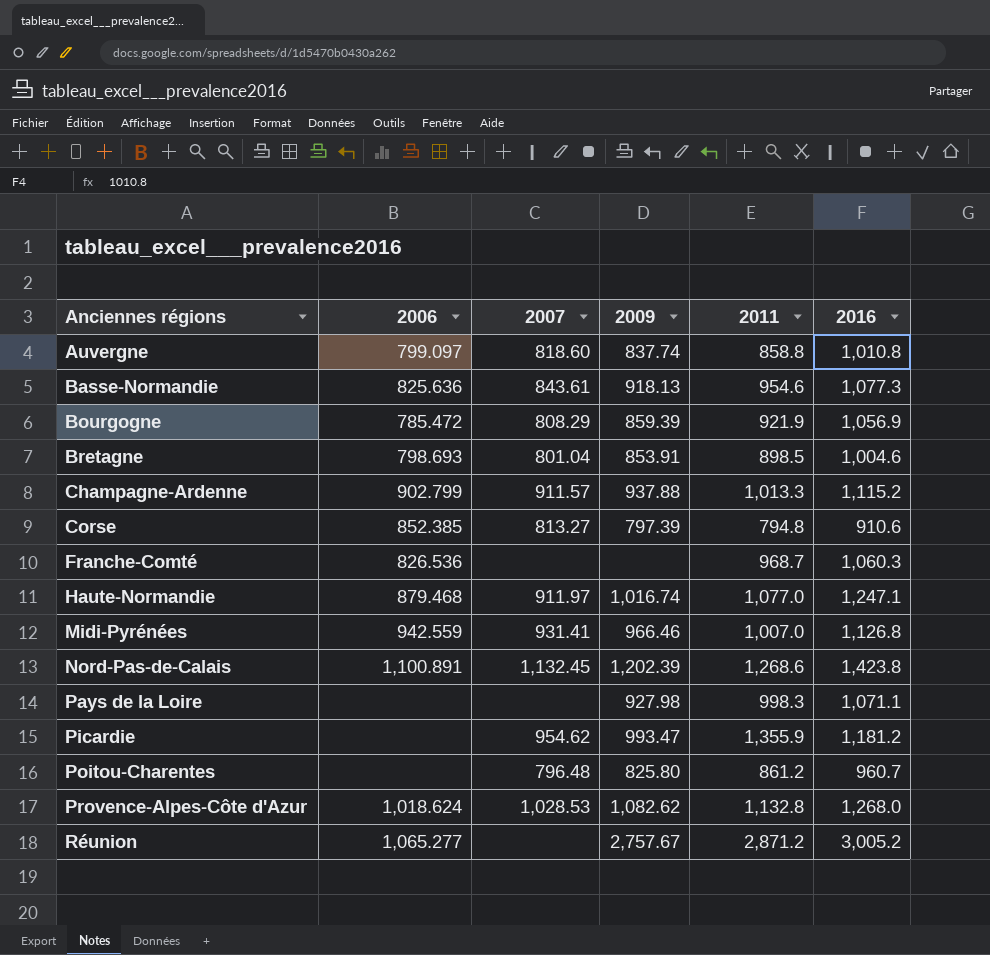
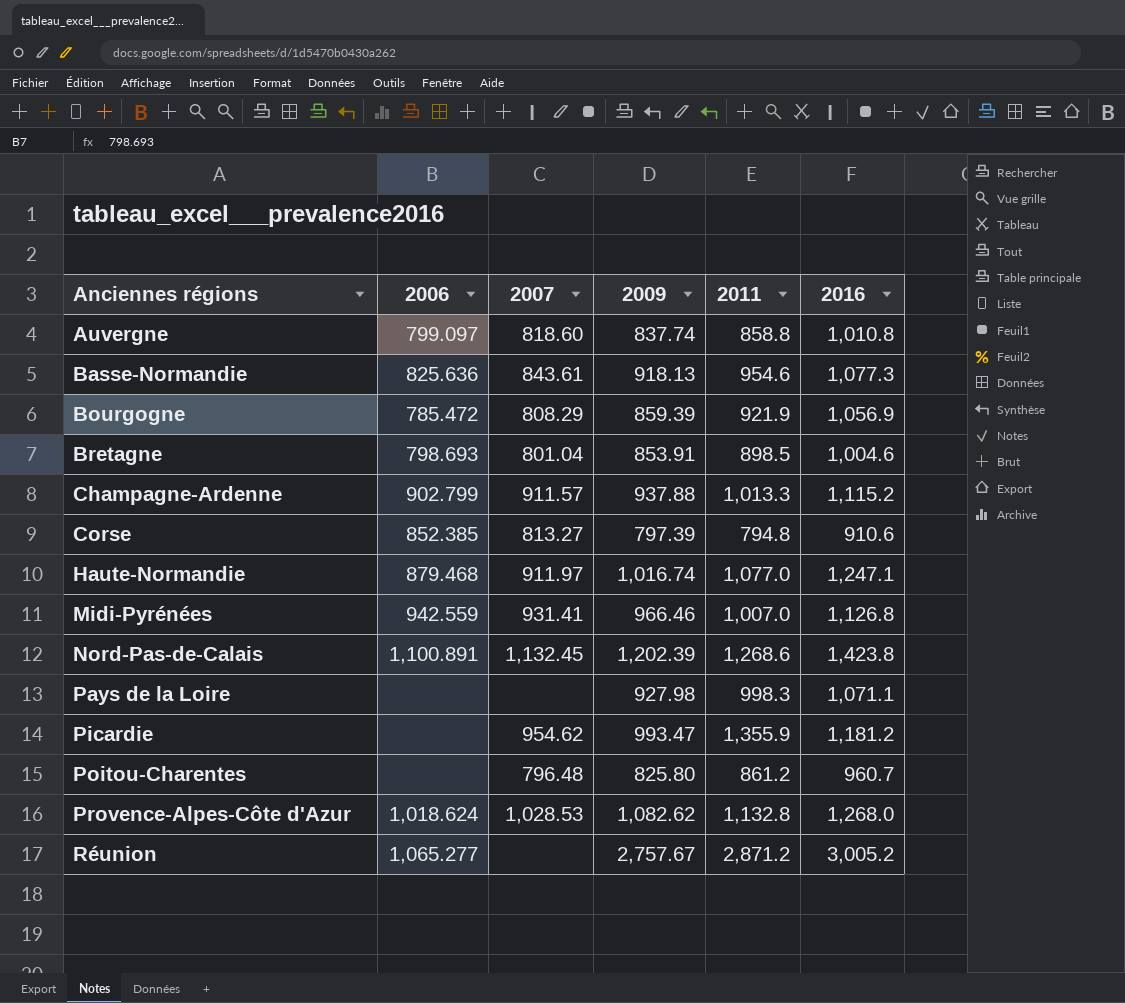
row Franche-Comté: 826.536 | none | none | 968.7 | 1,060.3 -> none

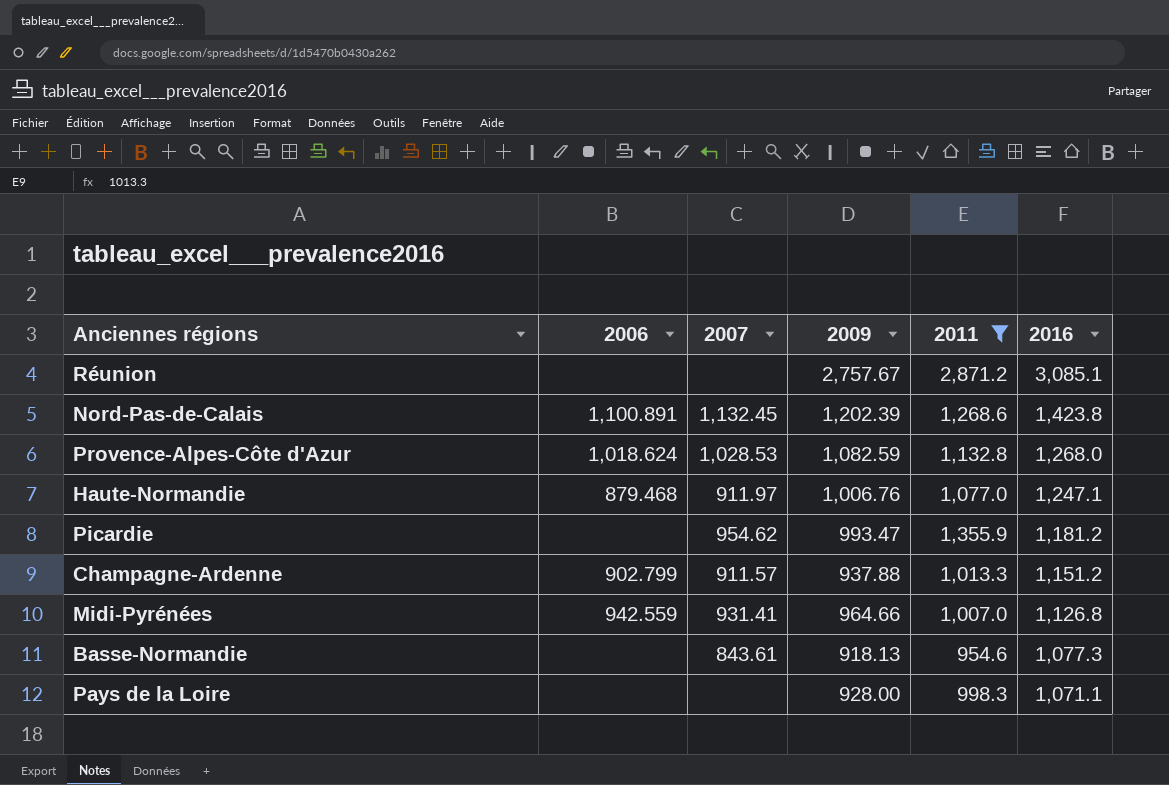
filter: none -> 2011 >= 954.6
row order: Anciennes régions ascending -> 2016 descending
Réunion | 2006: 1,065.277 -> none
Réunion | 2016: 3,005.2 -> 3,085.1
Provence-Alpes-Côte d'Azur | 2009: 1,082.62 -> 1,082.59
Haute-Normandie | 2009: 1,016.74 -> 1,006.76
Champagne-Ardenne | 2016: 1,115.2 -> 1,151.2
Midi-Pyrénées | 2009: 966.46 -> 964.66
Basse-Normandie | 2006: 825.636 -> none
Pays de la Loire | 2009: 927.98 -> 928.00

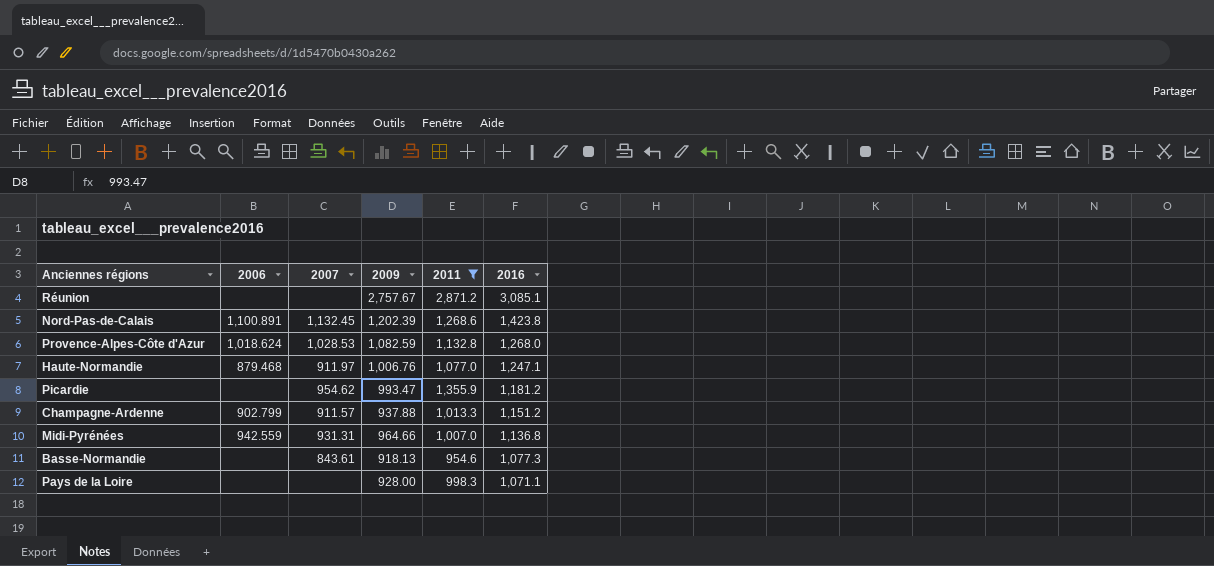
Midi-Pyrénées | 2007: 931.41 -> 931.31
Midi-Pyrénées | 2016: 1,126.8 -> 1,136.8

